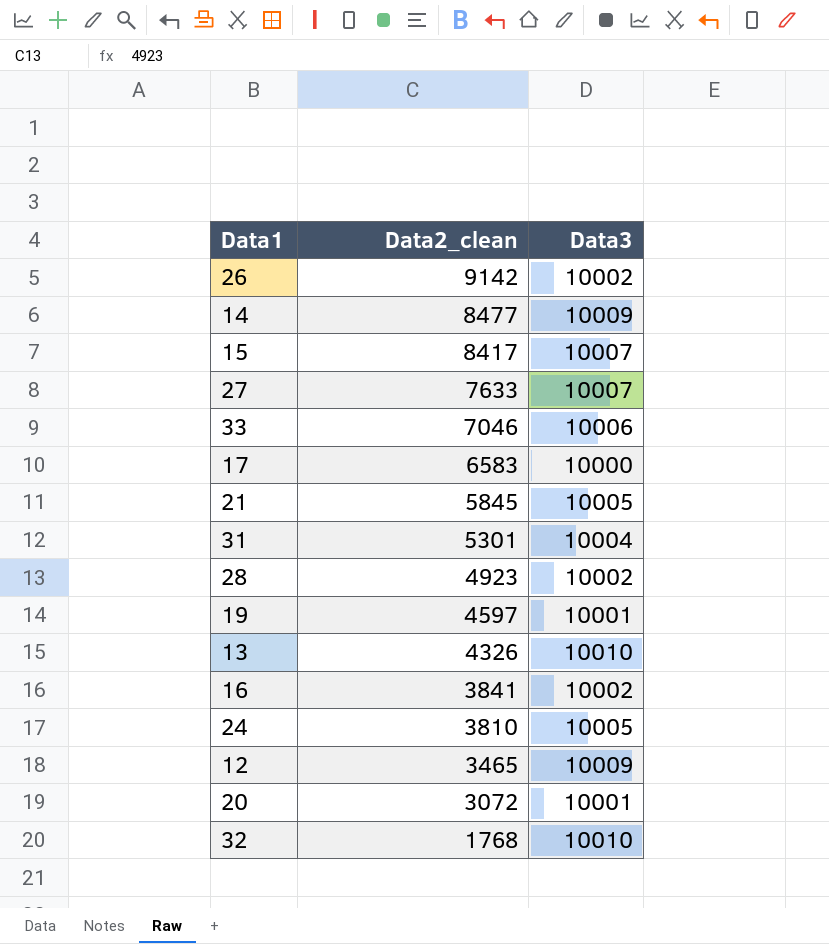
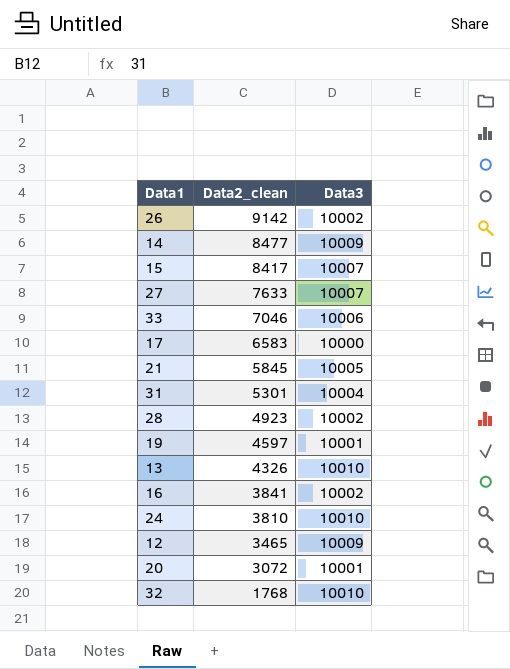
24 | Data3: 10005 -> 10010

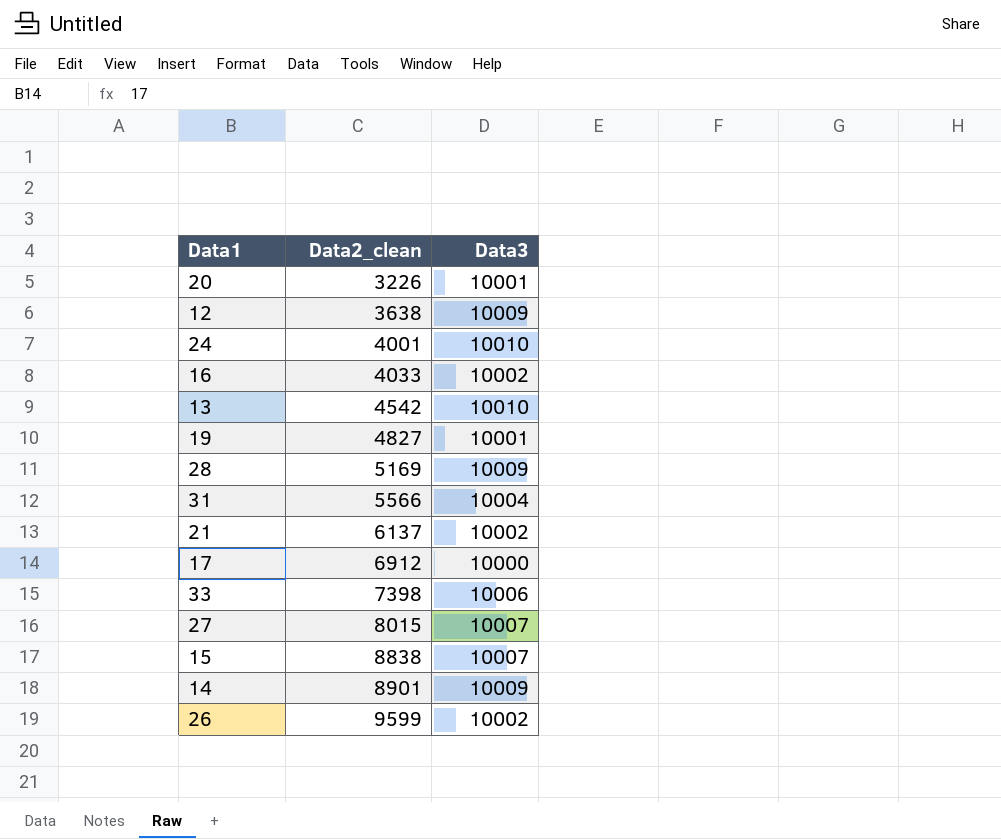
row order: Data2_clean descending -> Data2_clean ascending
row 32: 1768 | 10010 -> none
20 | Data2_clean: 3072 -> 3226
12 | Data2_clean: 3465 -> 3638
24 | Data2_clean: 3810 -> 4001
16 | Data2_clean: 3841 -> 4033
13 | Data2_clean: 4326 -> 4542
19 | Data2_clean: 4597 -> 4827
28 | Data2_clean: 4923 -> 5169
28 | Data3: 10002 -> 10009
31 | Data2_clean: 5301 -> 5566
21 | Data2_clean: 5845 -> 6137
21 | Data3: 10005 -> 10002
17 | Data2_clean: 6583 -> 6912
33 | Data2_clean: 7046 -> 7398
27 | Data2_clean: 7633 -> 8015
15 | Data2_clean: 8417 -> 8838
14 | Data2_clean: 8477 -> 8901
26 | Data2_clean: 9142 -> 9599

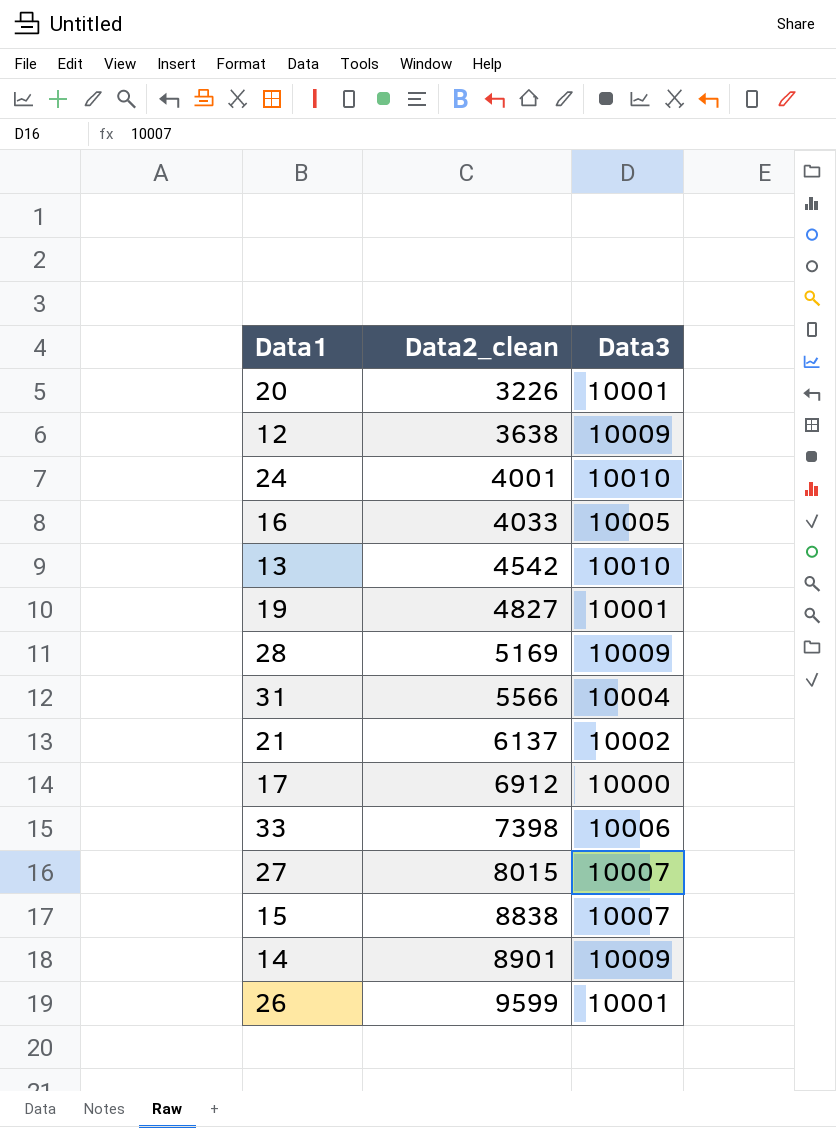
16 | Data3: 10002 -> 10005
26 | Data3: 10002 -> 10001

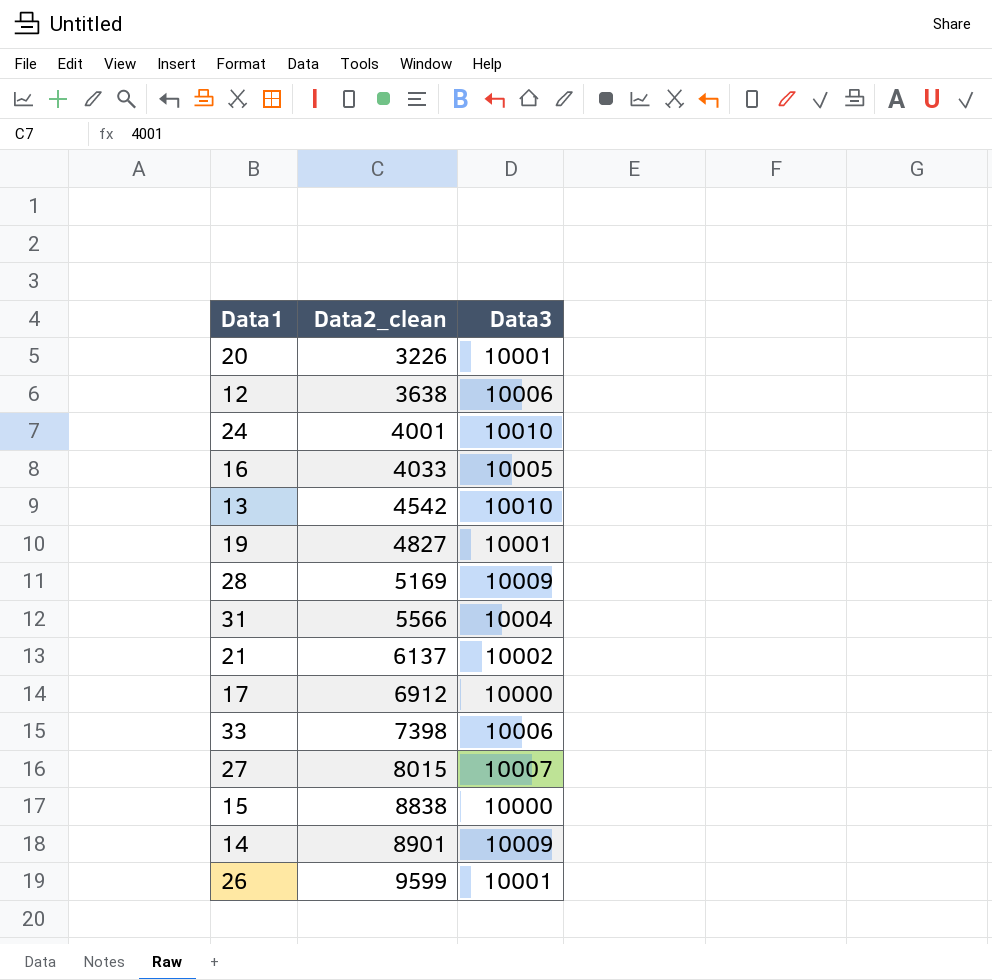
12 | Data3: 10009 -> 10006
15 | Data3: 10007 -> 10000

